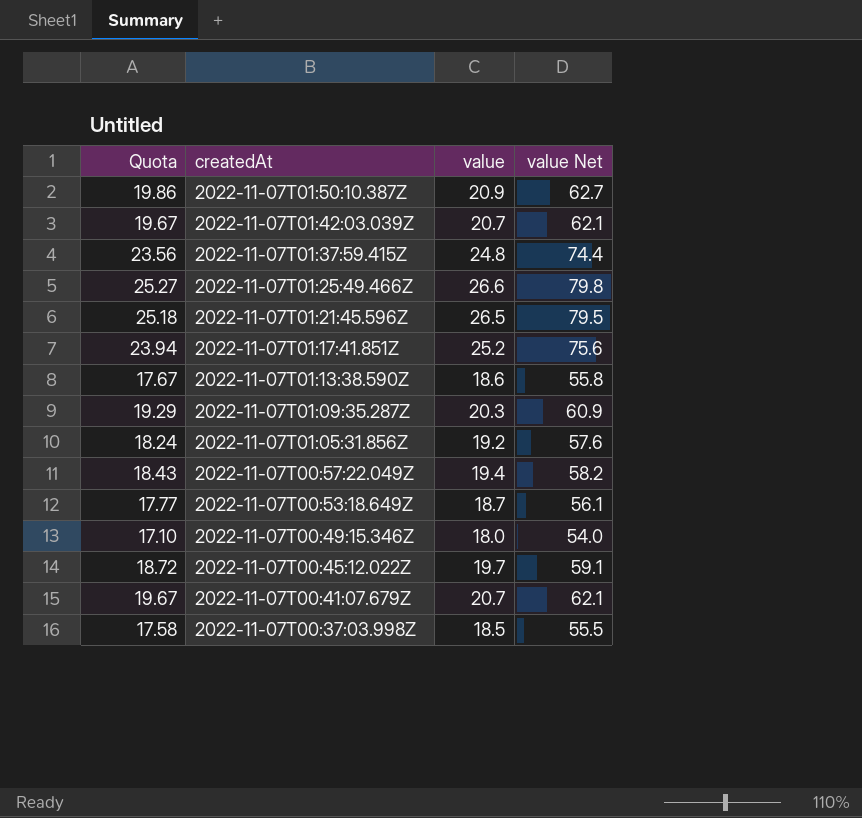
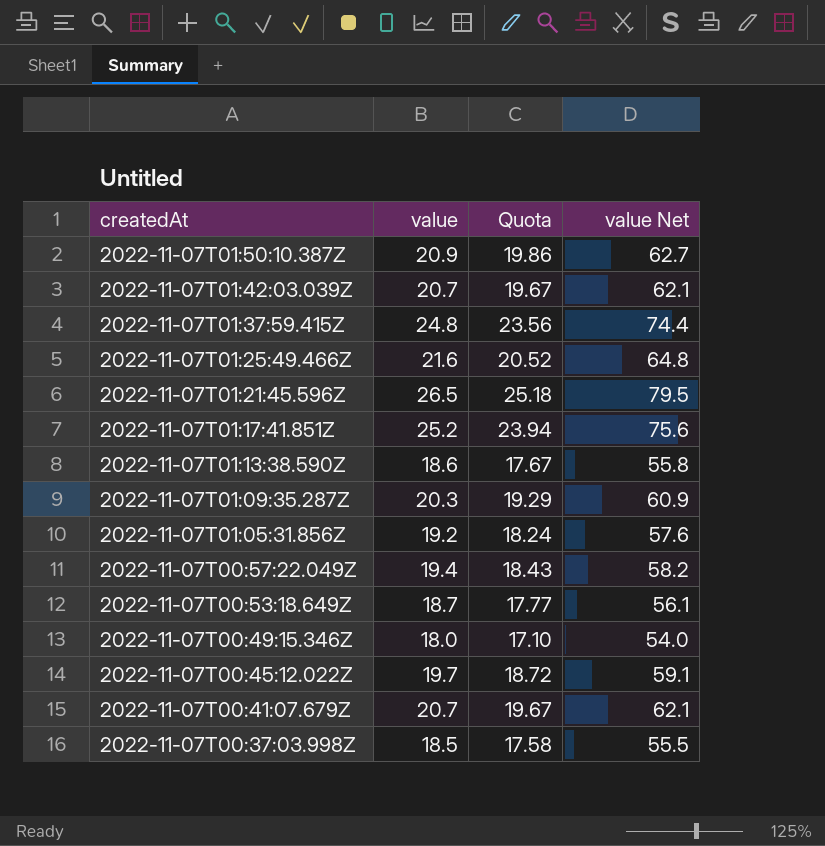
column Quota | position: 1 -> 3
2022-11-07T01:25:49.466Z | value: 26.6 -> 21.6
2022-11-07T01:25:49.466Z | Quota: 25.27 -> 20.52
2022-11-07T01:25:49.466Z | value Net: 79.8 -> 64.8

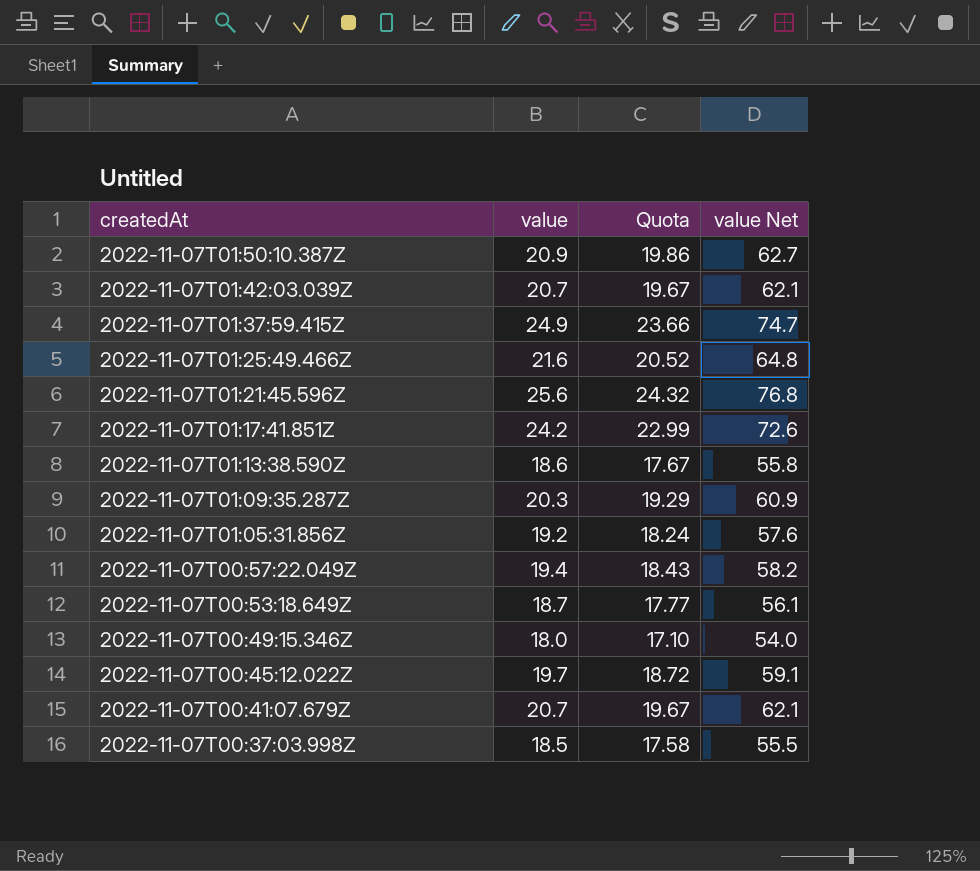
2022-11-07T01:37:59.415Z | value: 24.8 -> 24.9
2022-11-07T01:37:59.415Z | Quota: 23.56 -> 23.66
2022-11-07T01:37:59.415Z | value Net: 74.4 -> 74.7
2022-11-07T01:21:45.596Z | value: 26.5 -> 25.6
2022-11-07T01:21:45.596Z | Quota: 25.18 -> 24.32
2022-11-07T01:21:45.596Z | value Net: 79.5 -> 76.8
2022-11-07T01:17:41.851Z | value: 25.2 -> 24.2
2022-11-07T01:17:41.851Z | Quota: 23.94 -> 22.99
2022-11-07T01:17:41.851Z | value Net: 75.6 -> 72.6

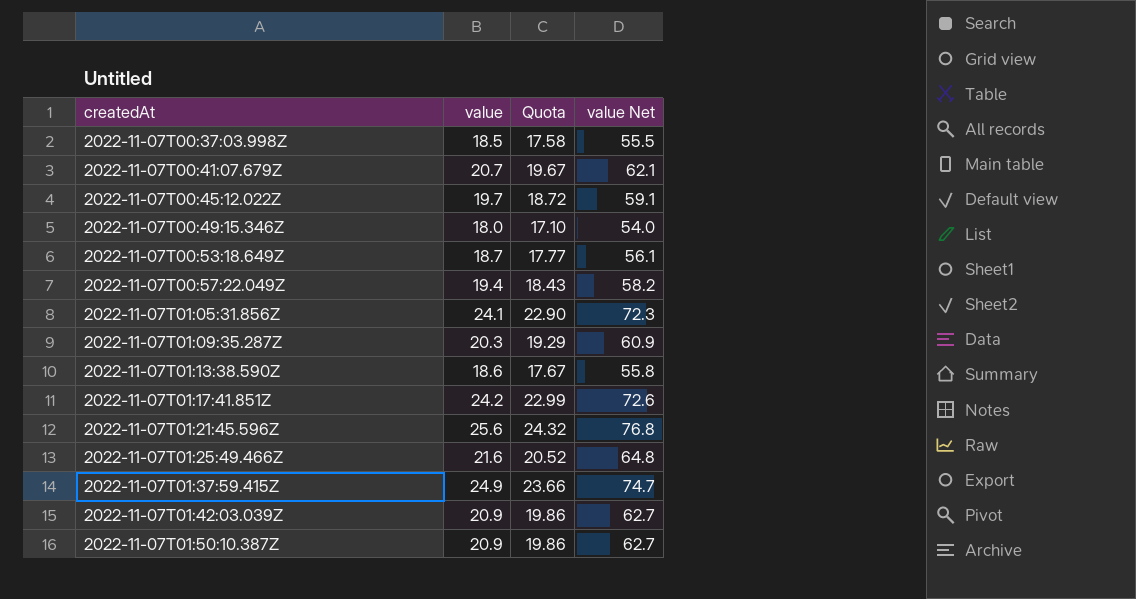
row order: createdAt descending -> createdAt ascending
2022-11-07T01:05:31.856Z | value: 19.2 -> 24.1
2022-11-07T01:05:31.856Z | Quota: 18.24 -> 22.90
2022-11-07T01:05:31.856Z | value Net: 57.6 -> 72.3
2022-11-07T01:42:03.039Z | value: 20.7 -> 20.9
2022-11-07T01:42:03.039Z | Quota: 19.67 -> 19.86
2022-11-07T01:42:03.039Z | value Net: 62.1 -> 62.7

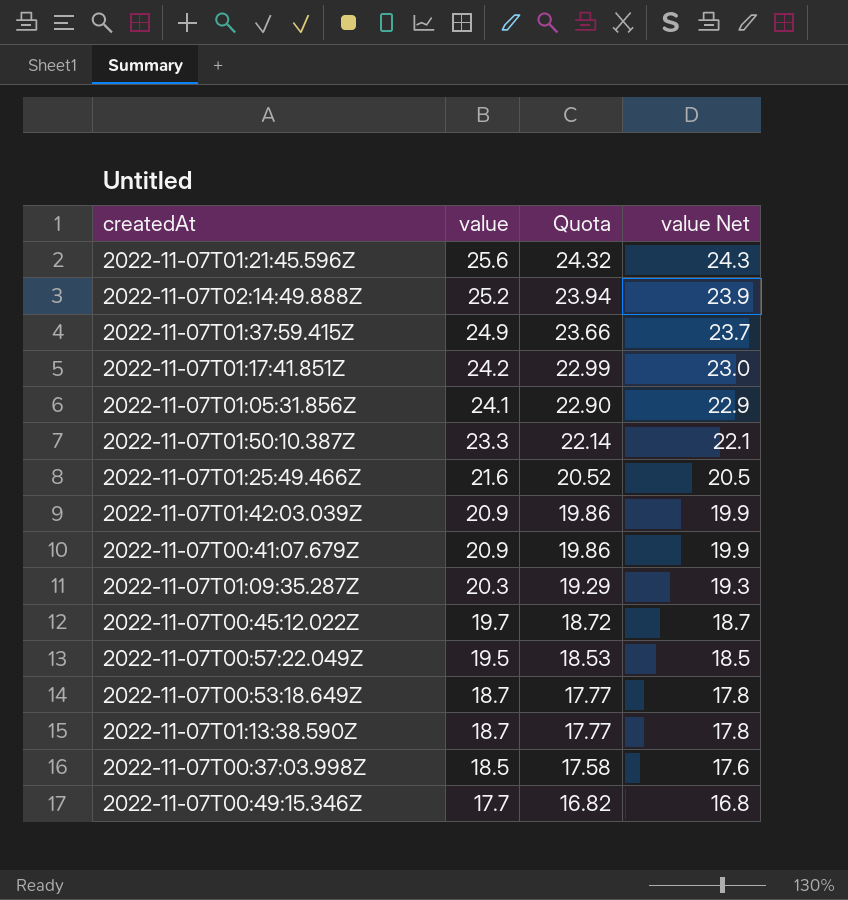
row order: createdAt ascending -> value descending
column value Net | formula: [value] * 3 -> [value] * 0.95
row 2022-11-07T02:14:49.888Z: none -> 25.2 | 23.94 | 23.9
2022-11-07T01:50:10.387Z | value: 20.9 -> 23.3
2022-11-07T01:50:10.387Z | Quota: 19.86 -> 22.14
2022-11-07T00:41:07.679Z | value: 20.7 -> 20.9
2022-11-07T00:41:07.679Z | Quota: 19.67 -> 19.86
2022-11-07T00:57:22.049Z | value: 19.4 -> 19.5
2022-11-07T00:57:22.049Z | Quota: 18.43 -> 18.53
2022-11-07T01:13:38.590Z | value: 18.6 -> 18.7
2022-11-07T01:13:38.590Z | Quota: 17.67 -> 17.77
2022-11-07T00:49:15.346Z | value: 18.0 -> 17.7
2022-11-07T00:49:15.346Z | Quota: 17.10 -> 16.82

